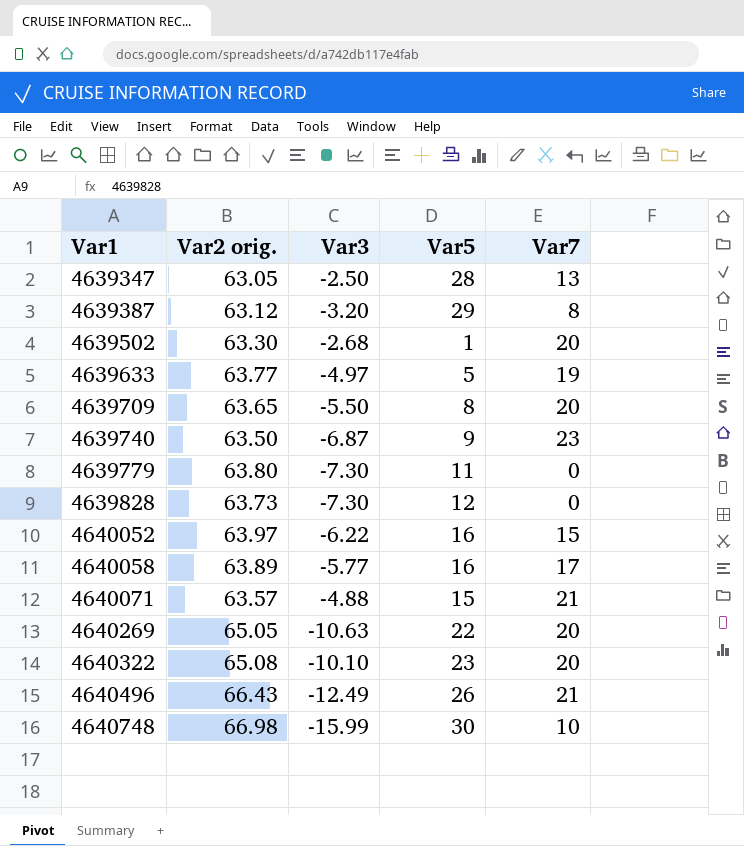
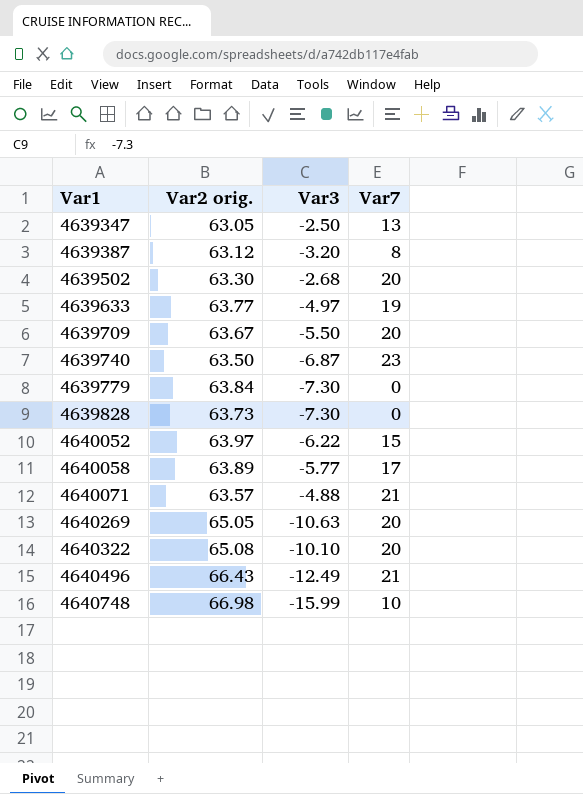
column Var5 | position: 4 -> none
4639709 | Var2 orig.: 63.65 -> 63.67
4639779 | Var2 orig.: 63.80 -> 63.84

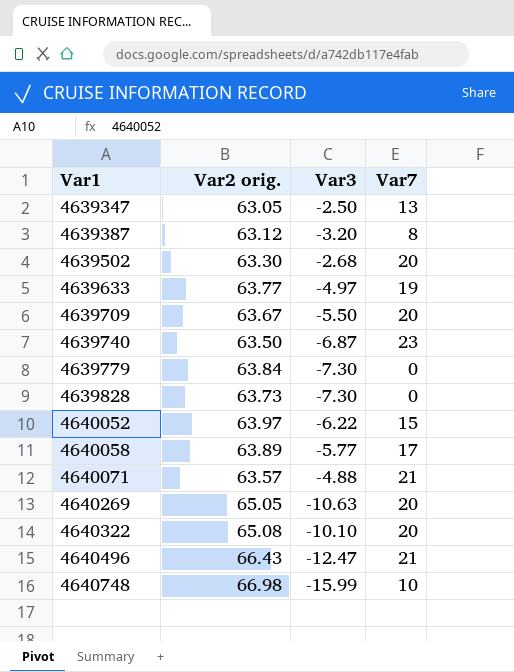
4640496 | Var3: -12.49 -> -12.47

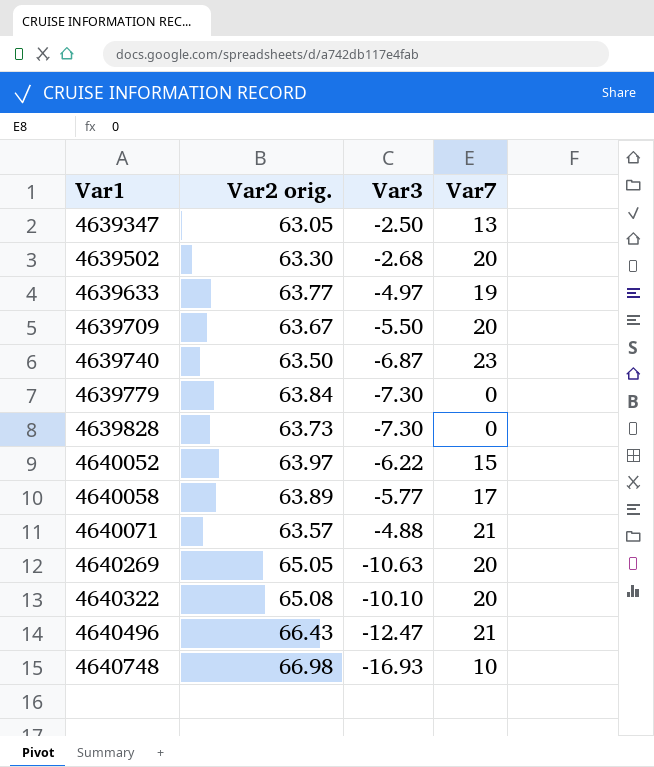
row 4639387: 63.12 | -3.20 | 8 -> none
4640748 | Var3: -15.99 -> -16.93

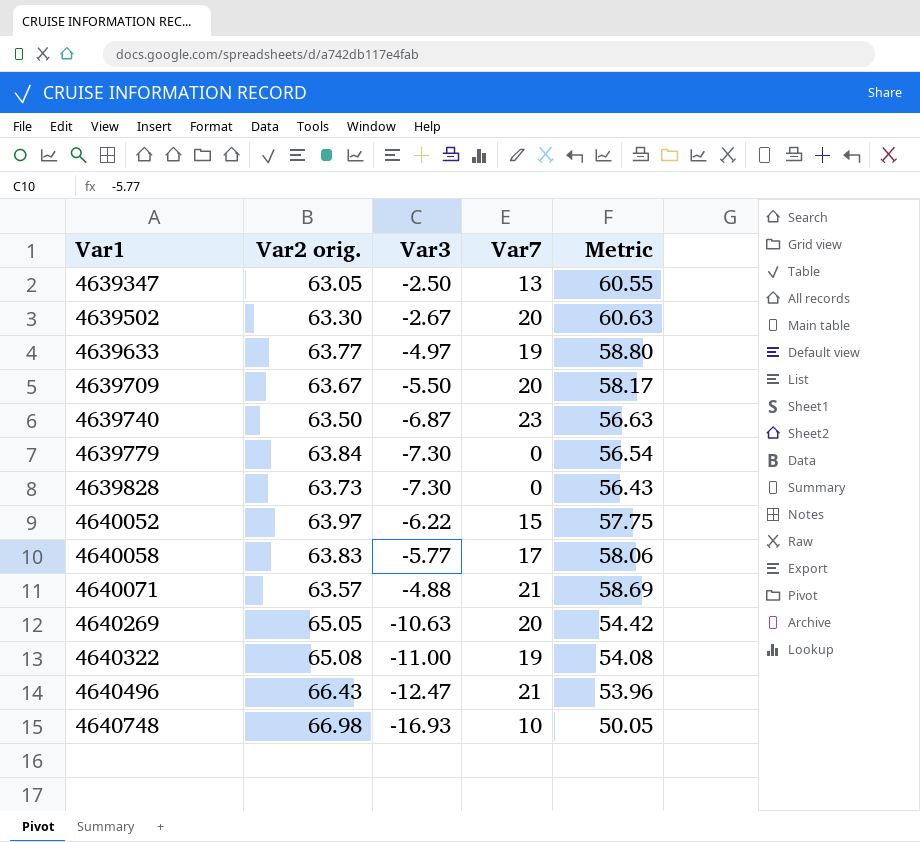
column Metric | formula: none -> [Var2 orig.] + [Var3]
4639502 | Var3: -2.68 -> -2.67
4640058 | Var2 orig.: 63.89 -> 63.83
4640322 | Var3: -10.10 -> -11.00
4640322 | Var7: 20 -> 19

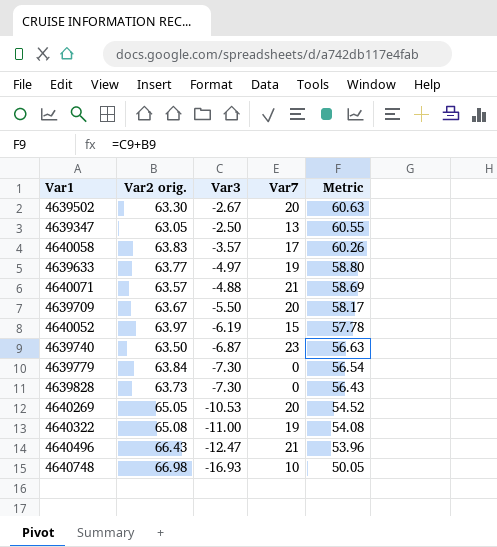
row order: Var1 ascending -> Metric descending
4640058 | Var3: -5.77 -> -3.57
4640058 | Metric: 58.06 -> 60.26
4640052 | Var3: -6.22 -> -6.19
4640052 | Metric: 57.75 -> 57.78
4640269 | Var3: -10.63 -> -10.53
4640269 | Metric: 54.42 -> 54.52

